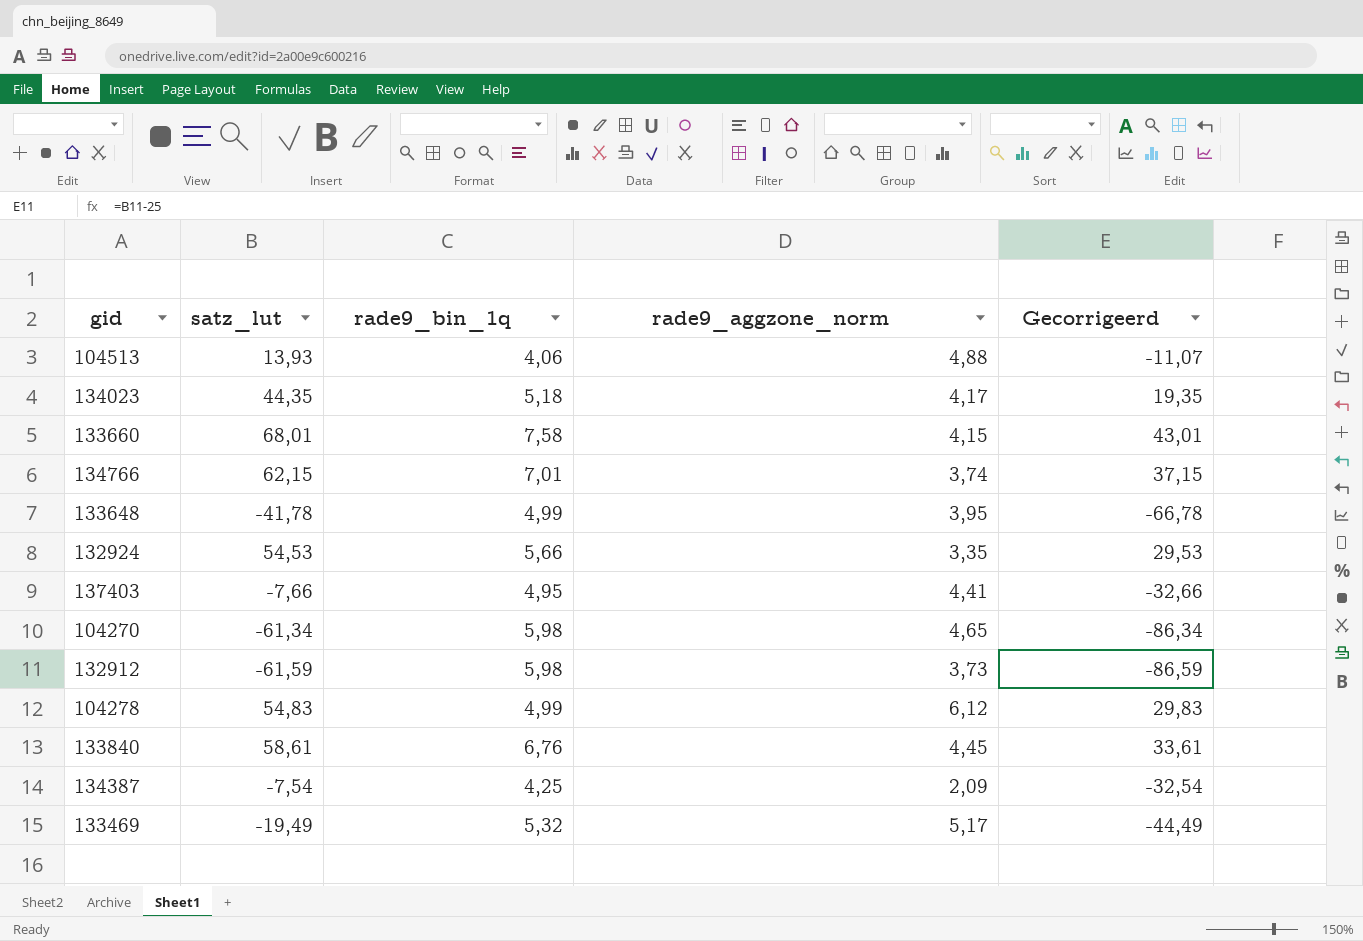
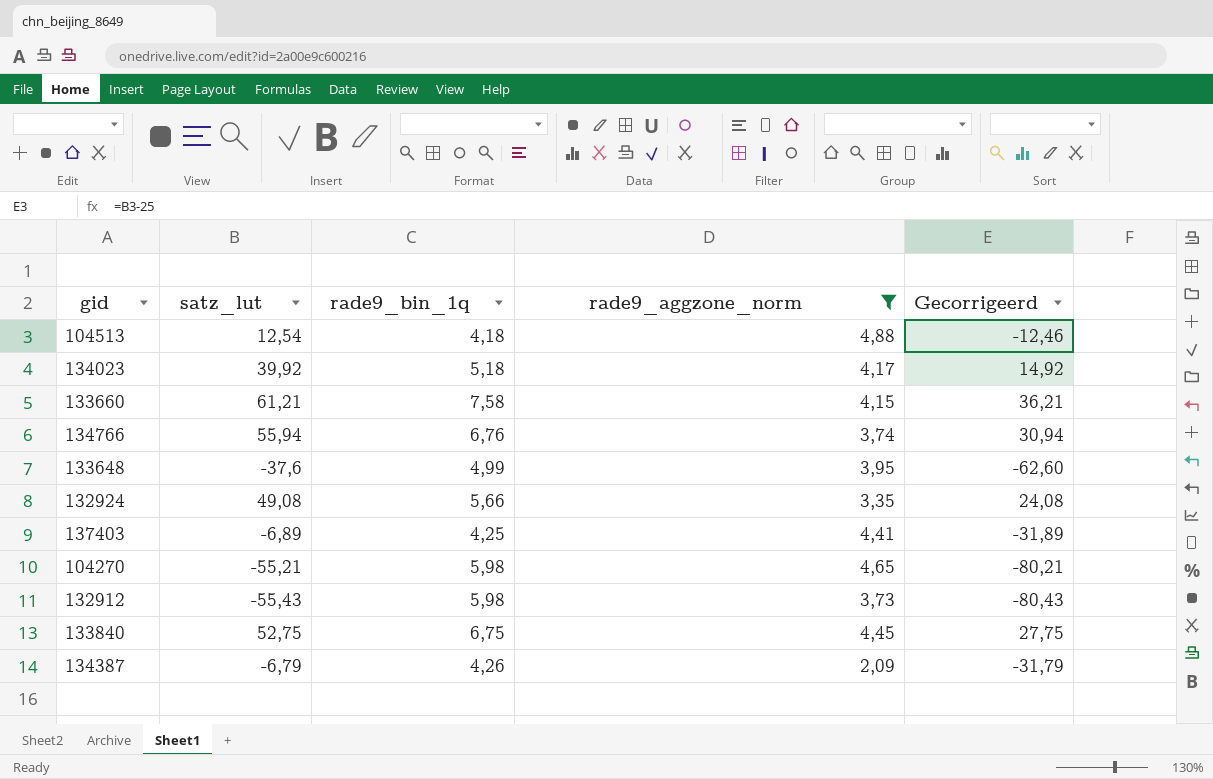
filter: none -> rade9_aggzone_norm <= 4,88
104513 | satz_lut: 13,93 -> 12,54
104513 | rade9_bin_1q: 4,06 -> 4,18
104513 | Gecorrigeerd: -11,07 -> -12,46
134023 | satz_lut: 44,35 -> 39,92
134023 | Gecorrigeerd: 19,35 -> 14,92
133660 | satz_lut: 68,01 -> 61,21
133660 | Gecorrigeerd: 43,01 -> 36,21
134766 | satz_lut: 62,15 -> 55,94
134766 | rade9_bin_1q: 7,01 -> 6,76
134766 | Gecorrigeerd: 37,15 -> 30,94
133648 | satz_lut: -41,78 -> -37,6
133648 | Gecorrigeerd: -66,78 -> -62,60
132924 | satz_lut: 54,53 -> 49,08
132924 | Gecorrigeerd: 29,53 -> 24,08
137403 | satz_lut: -7,66 -> -6,89
137403 | rade9_bin_1q: 4,95 -> 4,25
137403 | Gecorrigeerd: -32,66 -> -31,89
104270 | satz_lut: -61,34 -> -55,21
104270 | Gecorrigeerd: -86,34 -> -80,21
132912 | satz_lut: -61,59 -> -55,43
132912 | Gecorrigeerd: -86,59 -> -80,43
133840 | satz_lut: 58,61 -> 52,75
133840 | rade9_bin_1q: 6,76 -> 6,75
133840 | Gecorrigeerd: 33,61 -> 27,75
134387 | satz_lut: -7,54 -> -6,79
134387 | rade9_bin_1q: 4,25 -> 4,26
134387 | Gecorrigeerd: -32,54 -> -31,79

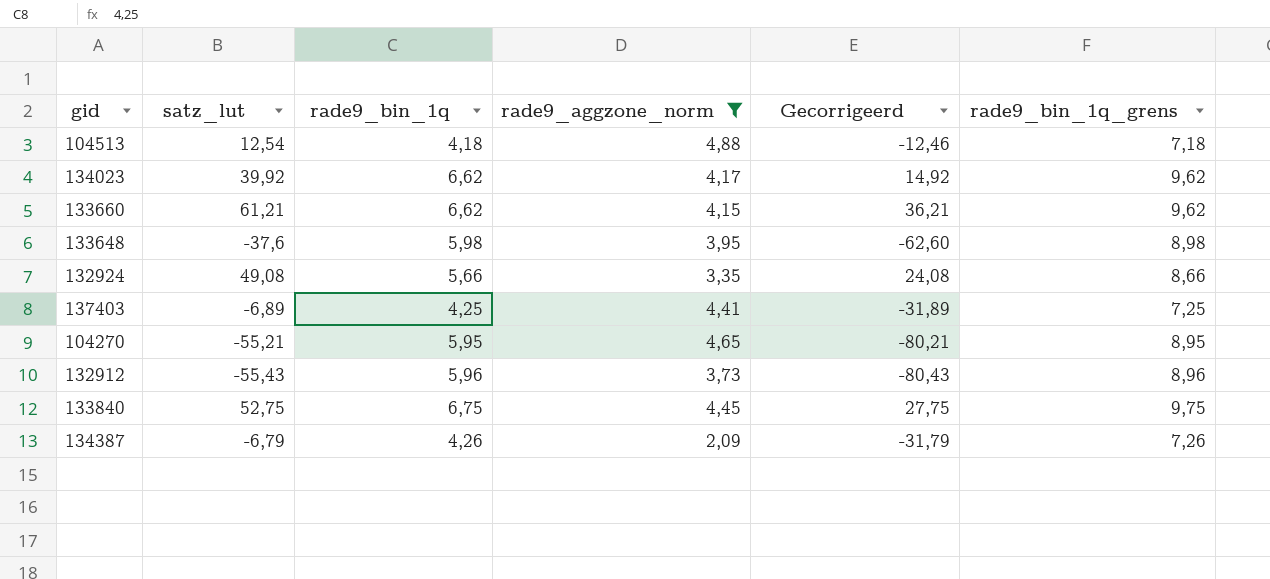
column rade9_bin_1q_grens | formula: none -> [rade9_bin_1q] + 3
row 134766: 55,94 | 6,76 | 3,74 | 30,94 -> none
134023 | rade9_bin_1q: 5,18 -> 6,62
133660 | rade9_bin_1q: 7,58 -> 6,62
133648 | rade9_bin_1q: 4,99 -> 5,98
104270 | rade9_bin_1q: 5,98 -> 5,95
132912 | rade9_bin_1q: 5,98 -> 5,96

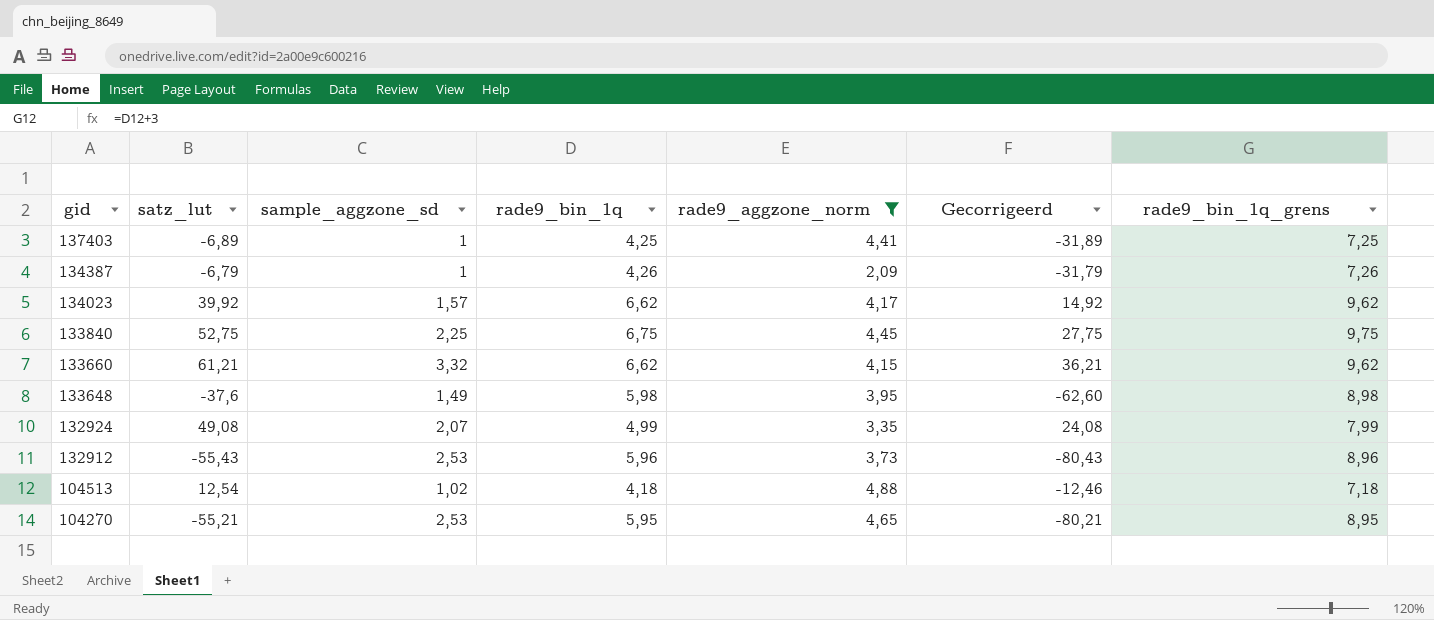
row order: none -> gid descending
column sample_aggzone_sd | position: none -> 3
132924 | rade9_bin_1q: 5,66 -> 4,99
132924 | rade9_bin_1q_grens: 8,66 -> 7,99

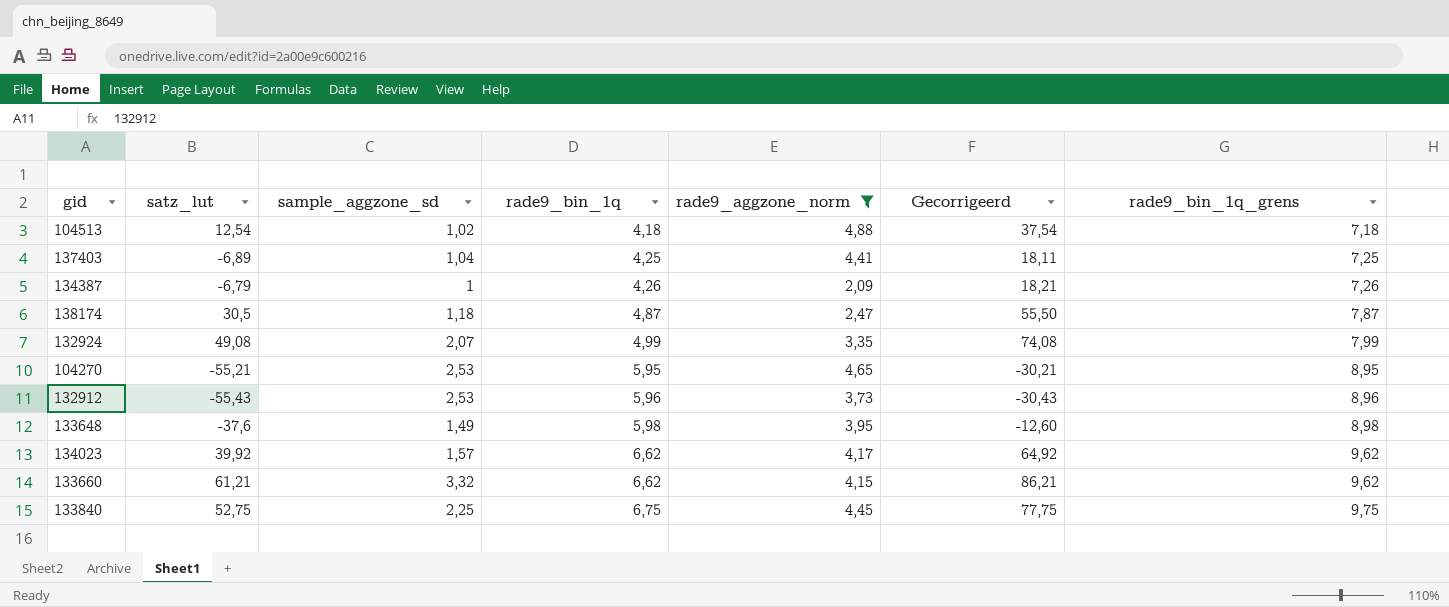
row order: gid descending -> rade9_bin_1q ascending
column Gecorrigeerd | formula: [satz_lut] - 25 -> [satz_lut] + 25
137403 | sample_aggzone_sd: 1 -> 1,04
row 138174: none -> 30,5 | 1,18 | 4,87 | 2,47 | 55,50 | 7,87

